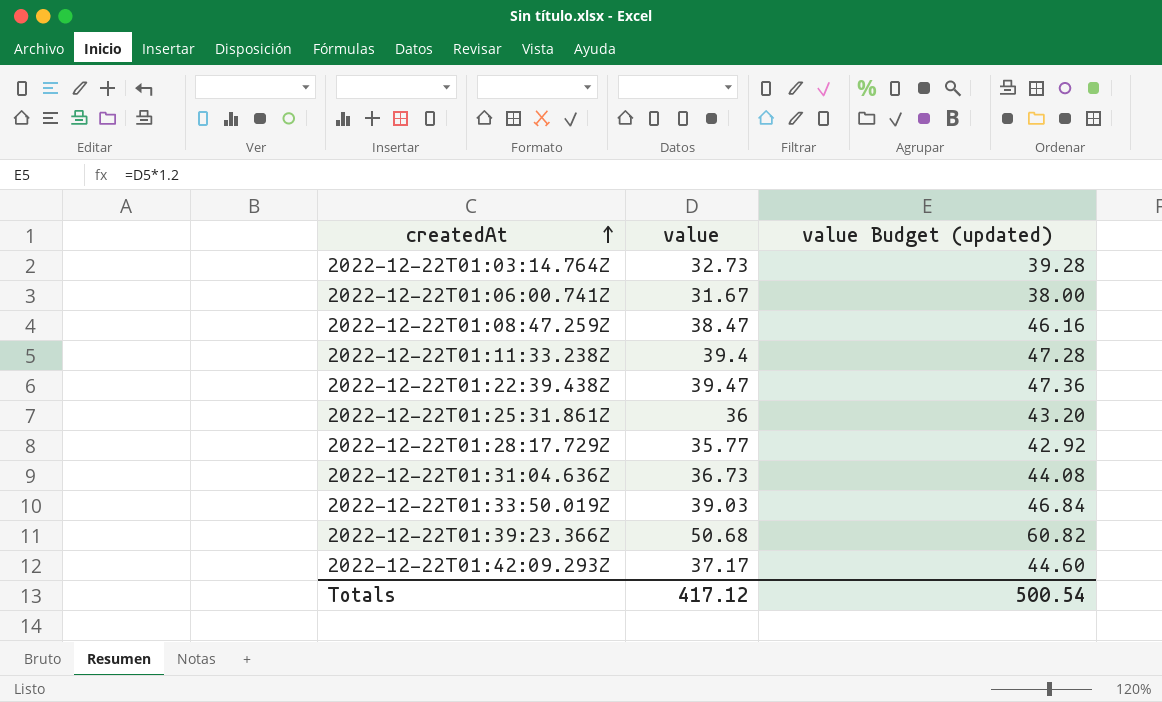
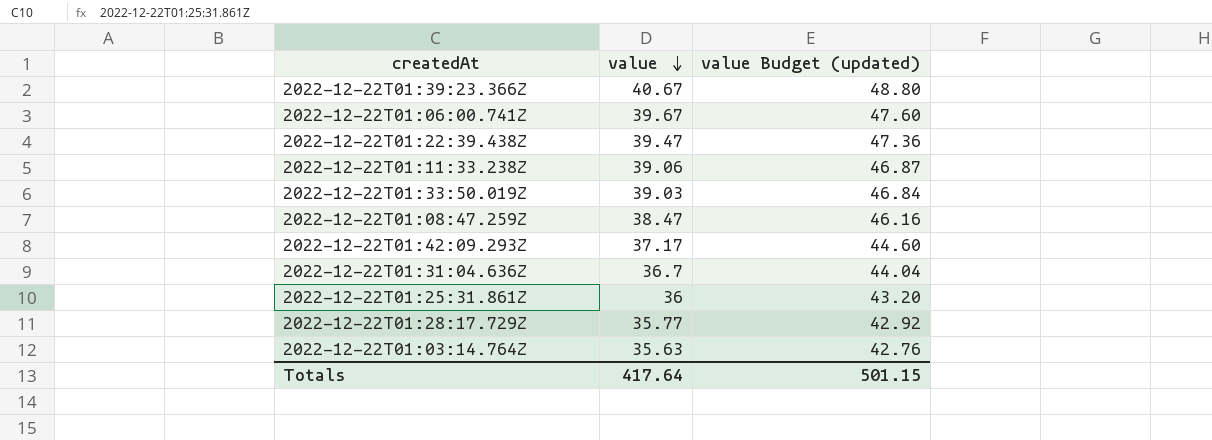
row order: createdAt ascending -> value descending
2022-12-22T01:39:23.366Z | value: 50.68 -> 40.67
2022-12-22T01:39:23.366Z | value Budget (updated): 60.82 -> 48.80
2022-12-22T01:06:00.741Z | value: 31.67 -> 39.67
2022-12-22T01:06:00.741Z | value Budget (updated): 38.00 -> 47.60
2022-12-22T01:11:33.238Z | value: 39.4 -> 39.06
2022-12-22T01:11:33.238Z | value Budget (updated): 47.28 -> 46.87
2022-12-22T01:31:04.636Z | value: 36.73 -> 36.7
2022-12-22T01:31:04.636Z | value Budget (updated): 44.08 -> 44.04
2022-12-22T01:03:14.764Z | value: 32.73 -> 35.63
2022-12-22T01:03:14.764Z | value Budget (updated): 39.28 -> 42.76
Totals | value: 417.12 -> 417.64
Totals | value Budget (updated): 500.54 -> 501.15

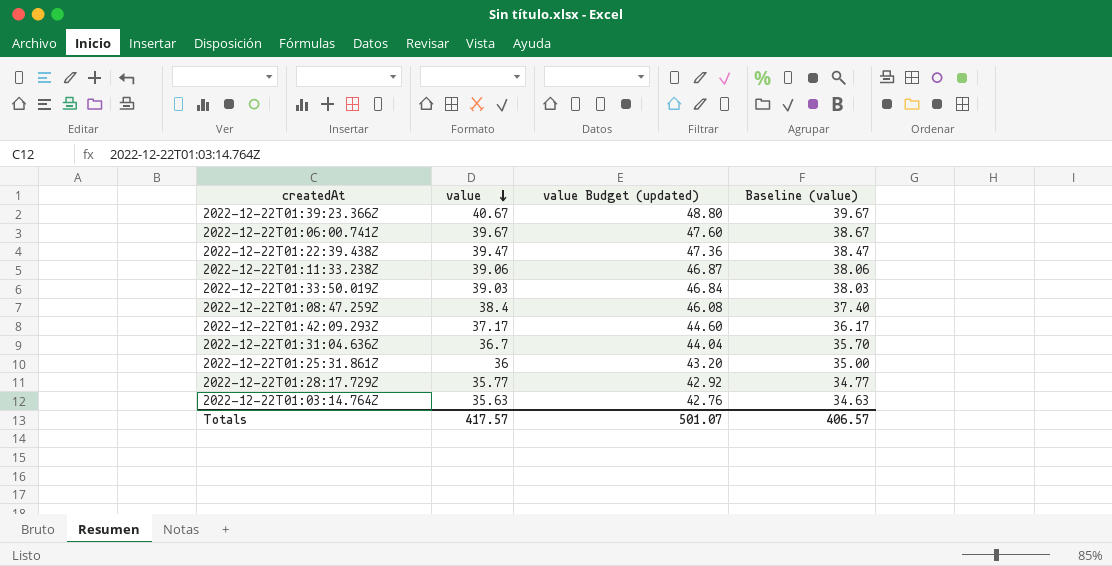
column Baseline (value) | formula: none -> [value] - 1
2022-12-22T01:08:47.259Z | value: 38.47 -> 38.4
2022-12-22T01:08:47.259Z | value Budget (updated): 46.16 -> 46.08
Totals | value: 417.64 -> 417.57
Totals | value Budget (updated): 501.15 -> 501.07

